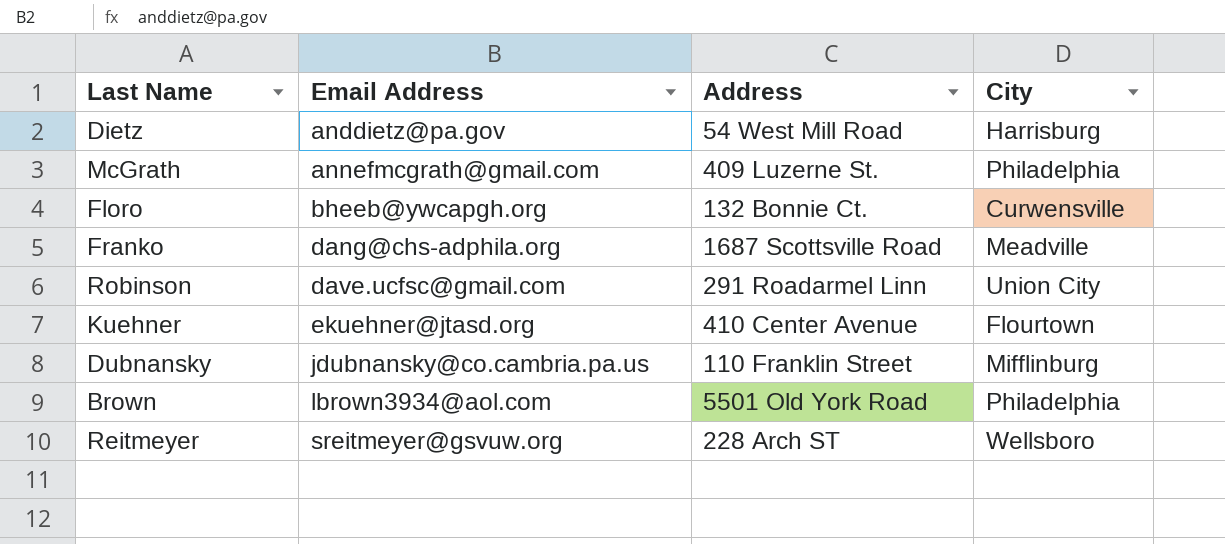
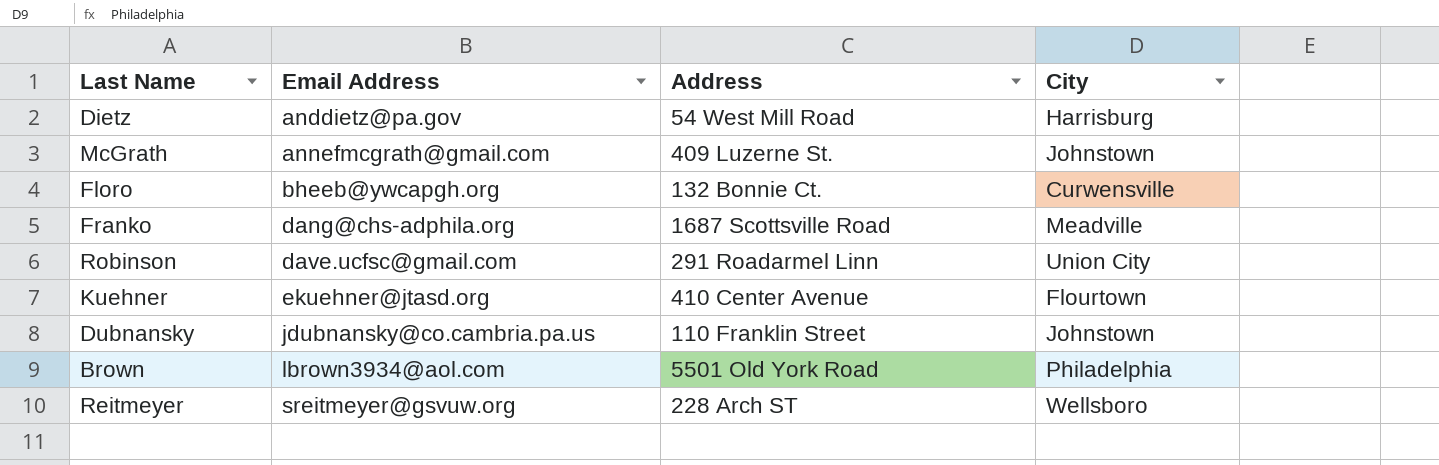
McGrath | City: Philadelphia -> Johnstown
Dubnansky | City: Mifflinburg -> Johnstown

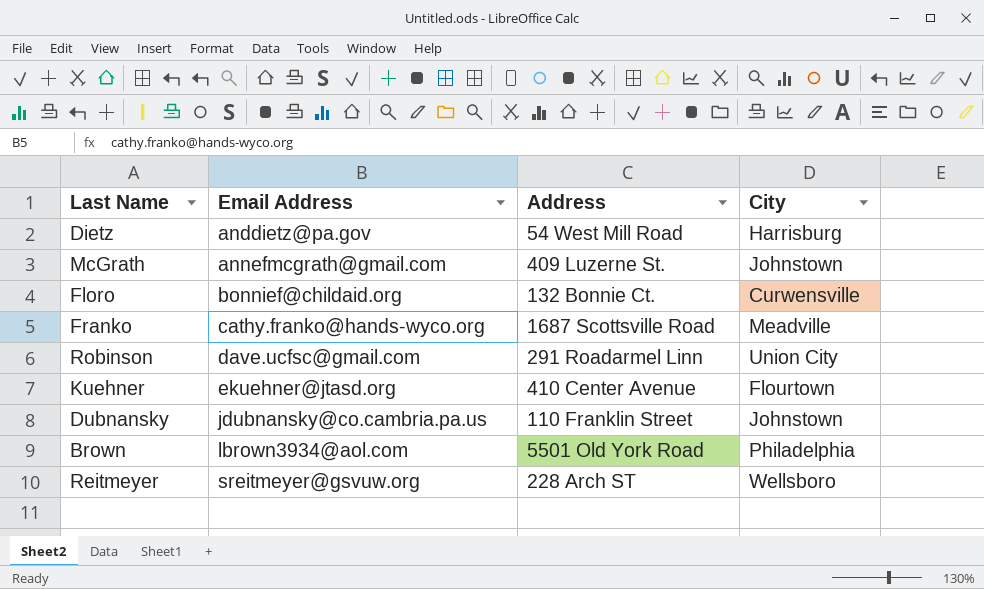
Floro | Email Address: bheeb@ywcapgh.org -> bonnief@childaid.org
Franko | Email Address: dang@chs-adphila.org -> cathy.franko@hands-wyco.org

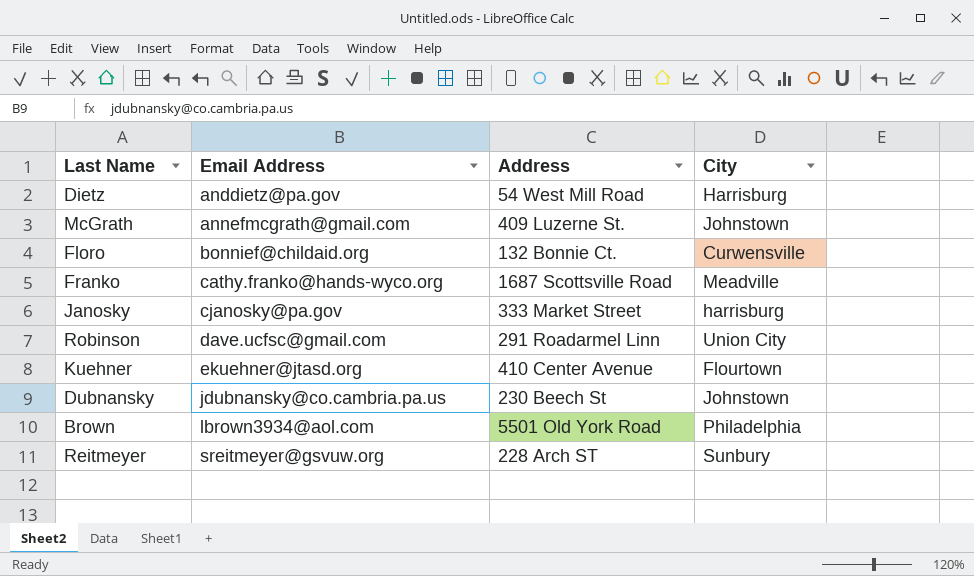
row Janosky: none -> cjanosky@pa.gov | 333 Market Street | harrisburg
Dubnansky | Address: 110 Franklin Street -> 230 Beech St
Reitmeyer | City: Wellsboro -> Sunbury

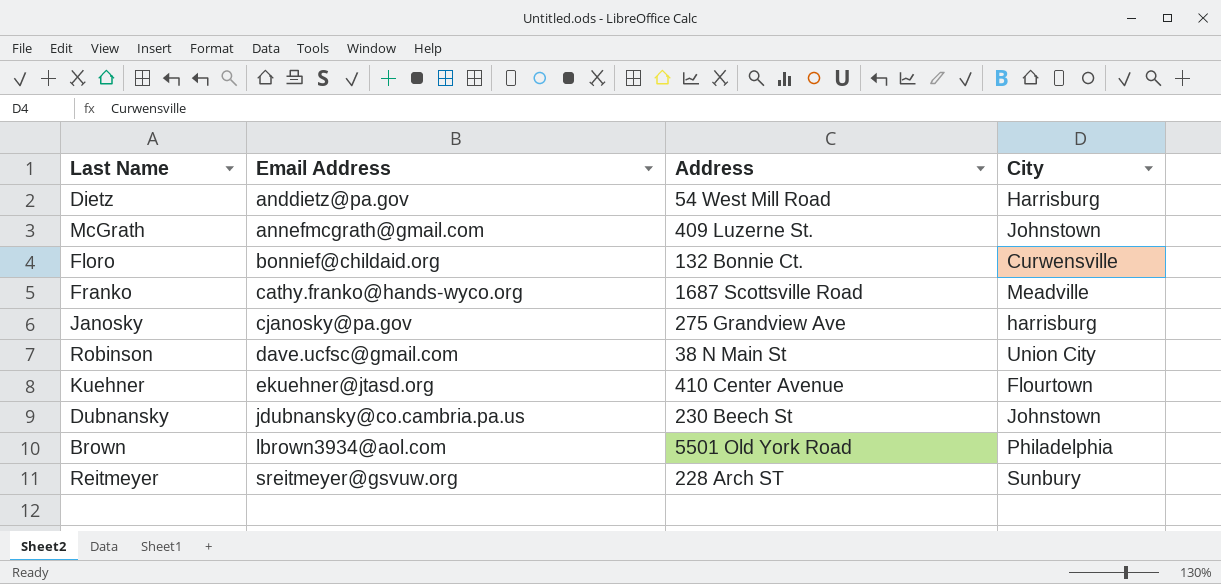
Janosky | Address: 333 Market Street -> 275 Grandview Ave
Robinson | Address: 291 Roadarmel Linn -> 38 N Main St

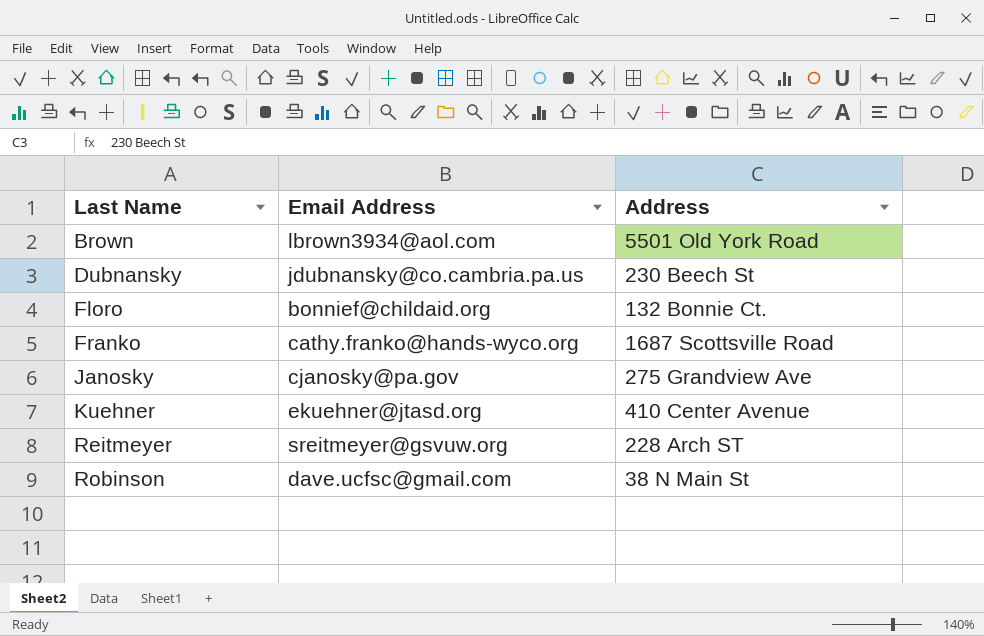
row order: Email Address ascending -> Last Name ascending
column City | position: 4 -> none
row Dietz: anddietz@pa.gov | 54 West Mill Road | Harrisburg -> none
row McGrath: annefmcgrath@gmail.com | 409 Luzerne St. | Johnstown -> none

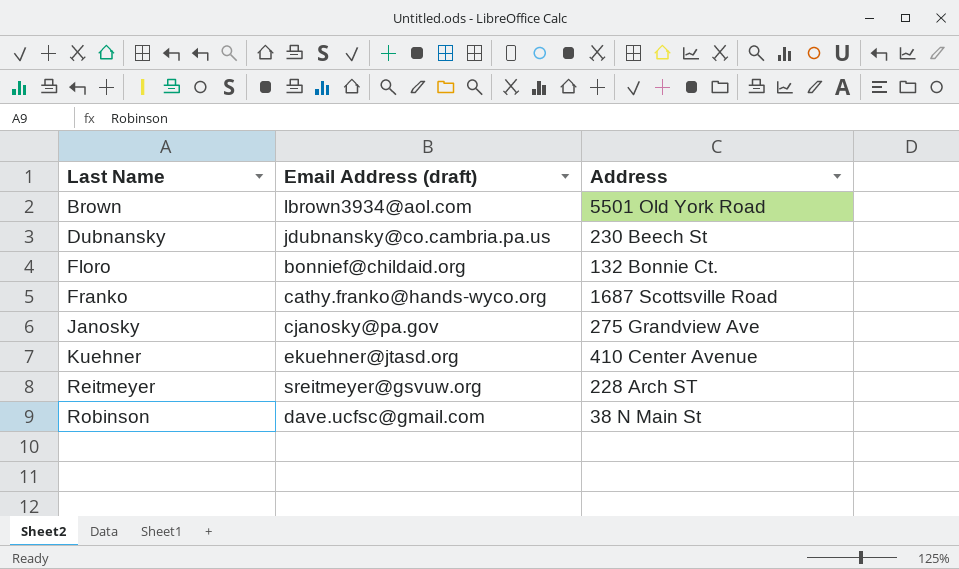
column name: Email Address -> Email Address (draft)

